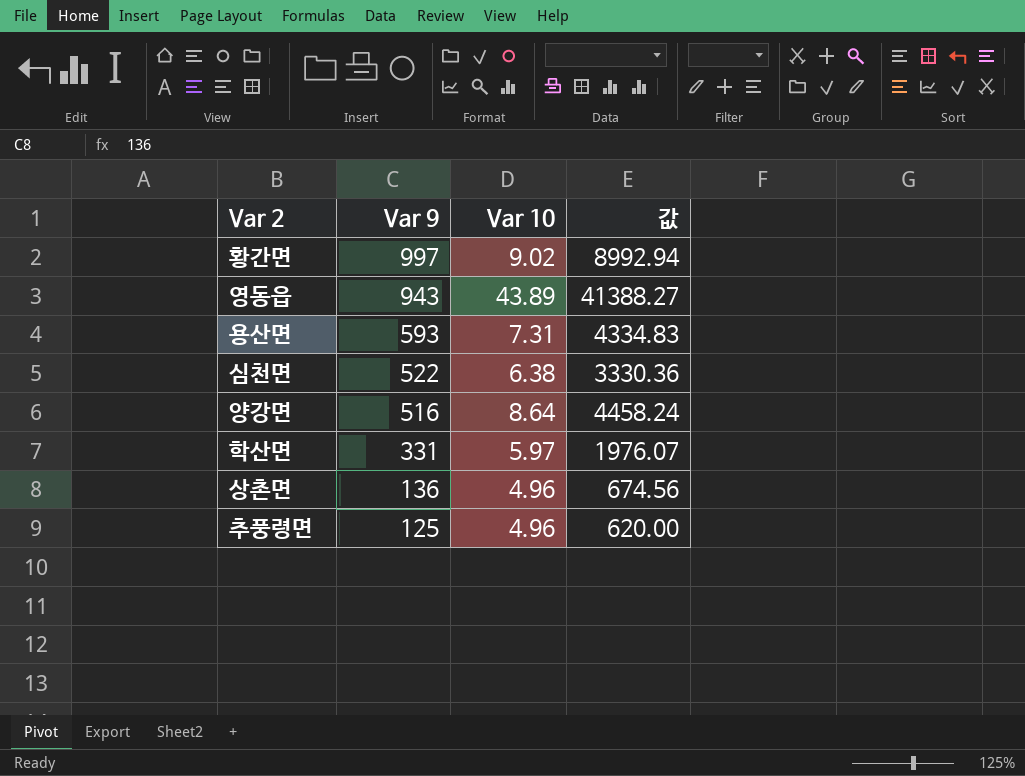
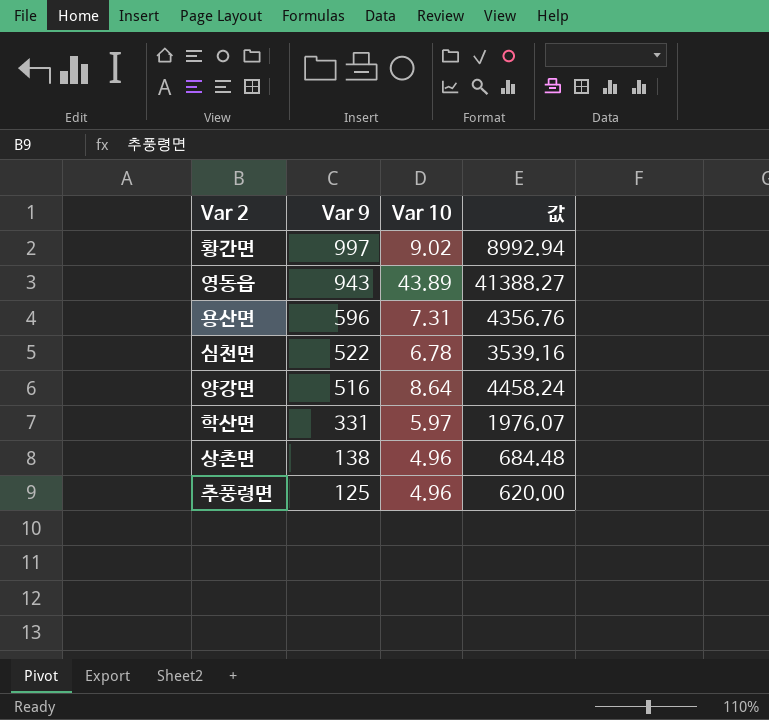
용산면 | Var 9: 593 -> 596
용산면 | 값: 4334.83 -> 4356.76
심천면 | Var 10: 6.38 -> 6.78
심천면 | 값: 3330.36 -> 3539.16
상촌면 | Var 9: 136 -> 138
상촌면 | 값: 674.56 -> 684.48

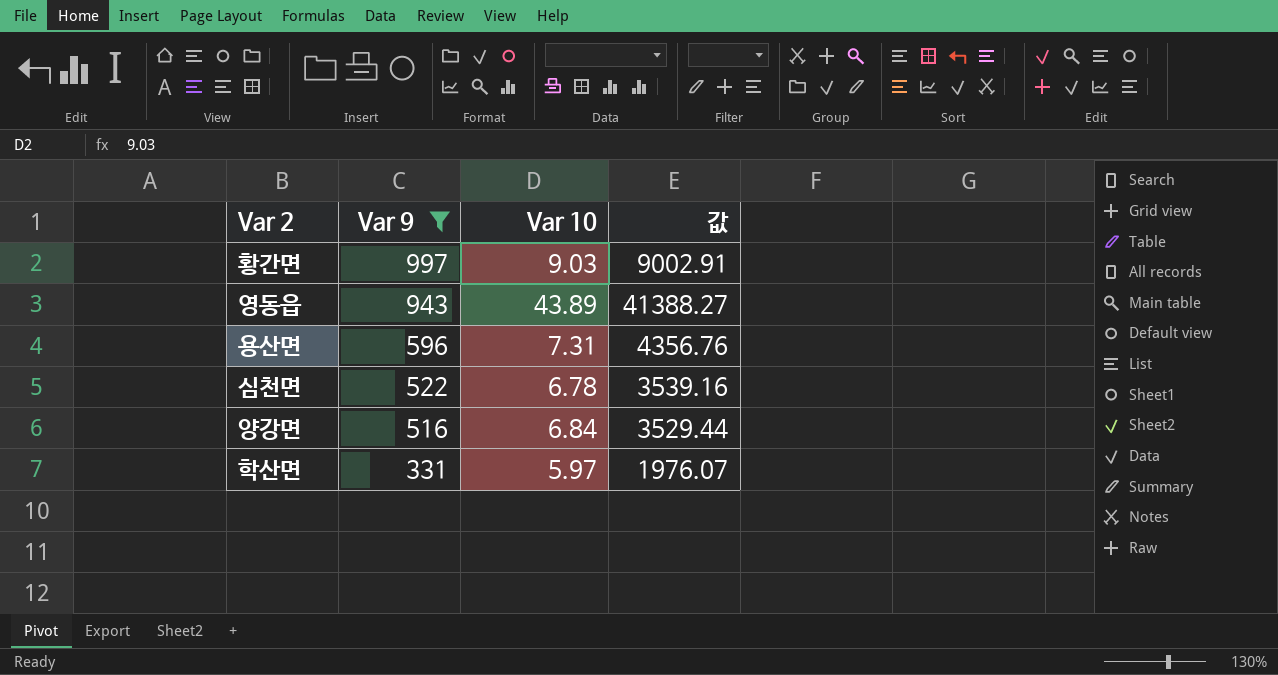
filter: none -> Var 9 >= 331
황간면 | Var 10: 9.02 -> 9.03
황간면 | 값: 8992.94 -> 9002.91
양강면 | Var 10: 8.64 -> 6.84
양강면 | 값: 4458.24 -> 3529.44

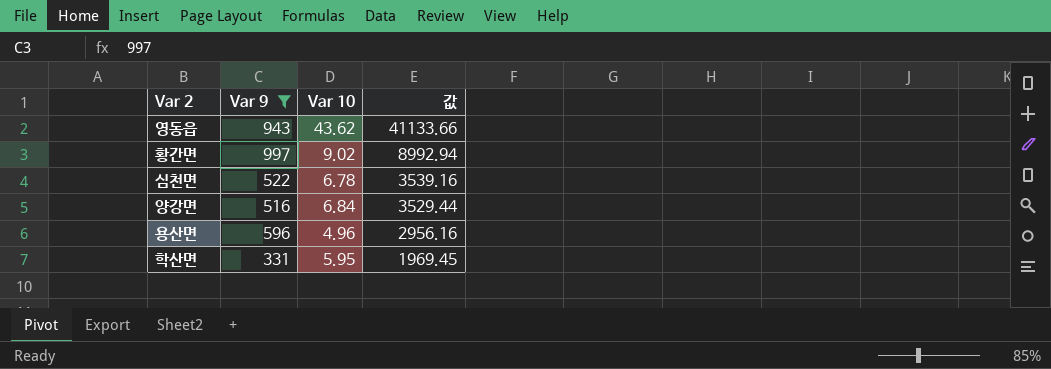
row order: Var 9 descending -> 값 descending
영동읍 | Var 10: 43.89 -> 43.62
영동읍 | 값: 41388.27 -> 41133.66
황간면 | Var 10: 9.03 -> 9.02
황간면 | 값: 9002.91 -> 8992.94
용산면 | Var 10: 7.31 -> 4.96
용산면 | 값: 4356.76 -> 2956.16
학산면 | Var 10: 5.97 -> 5.95
학산면 | 값: 1976.07 -> 1969.45

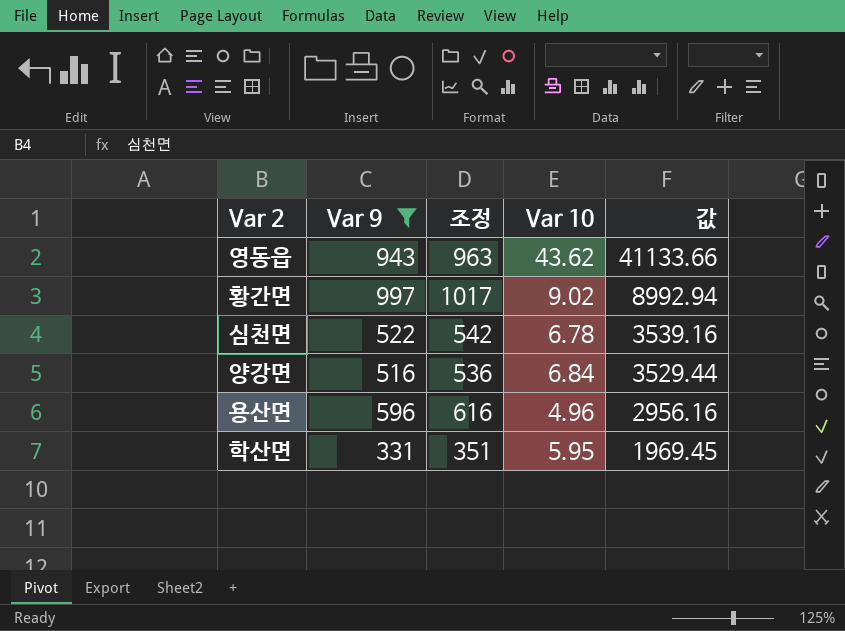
column 조정 | formula: none -> [Var 9] + 20

